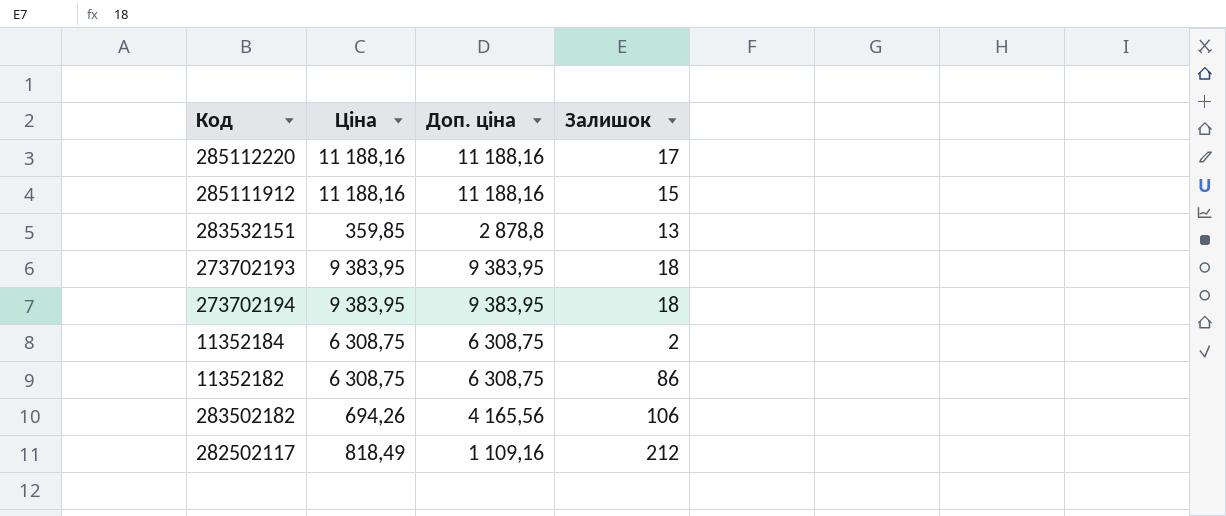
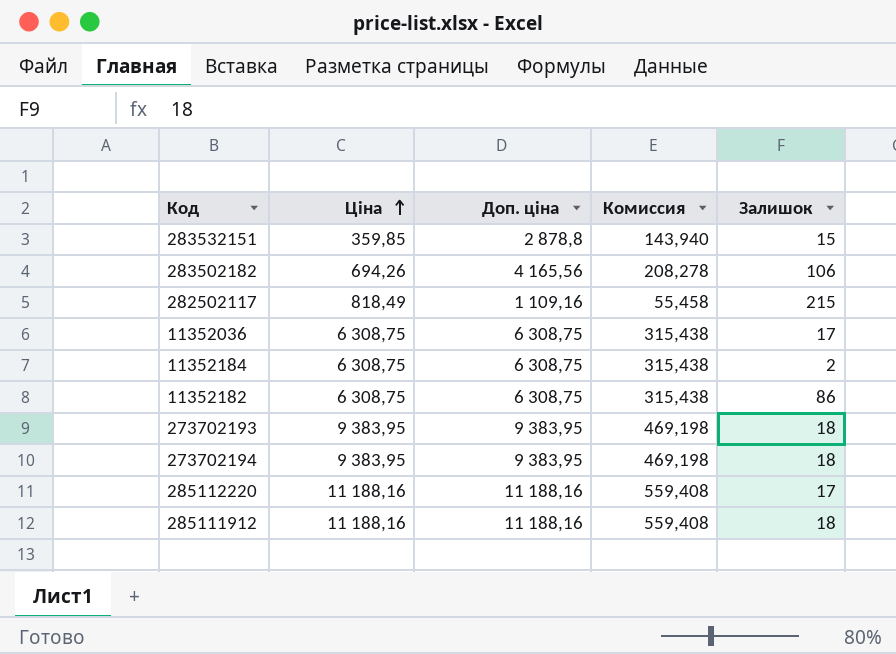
row order: none -> Ціна ascending
column Комиссия | formula: none -> [Доп. ціна] * 0,05
283532151 | Залишок: 13 -> 15
282502117 | Залишок: 212 -> 215
row 11352036: none -> 6 308,75 | 6 308,75 | 315,438 | 17
285111912 | Залишок: 15 -> 18

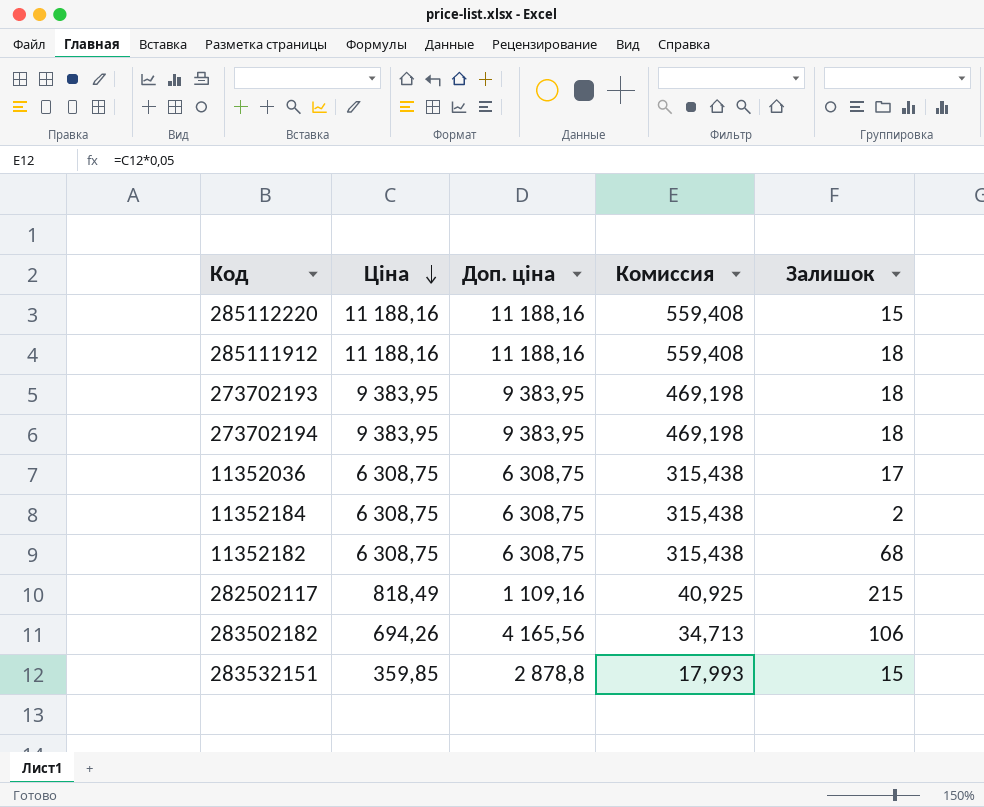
row order: Ціна ascending -> Ціна descending
column Комиссия | formula: [Доп. ціна] * 0,05 -> [Ціна] * 0,05
285112220 | Залишок: 17 -> 15
11352182 | Залишок: 86 -> 68

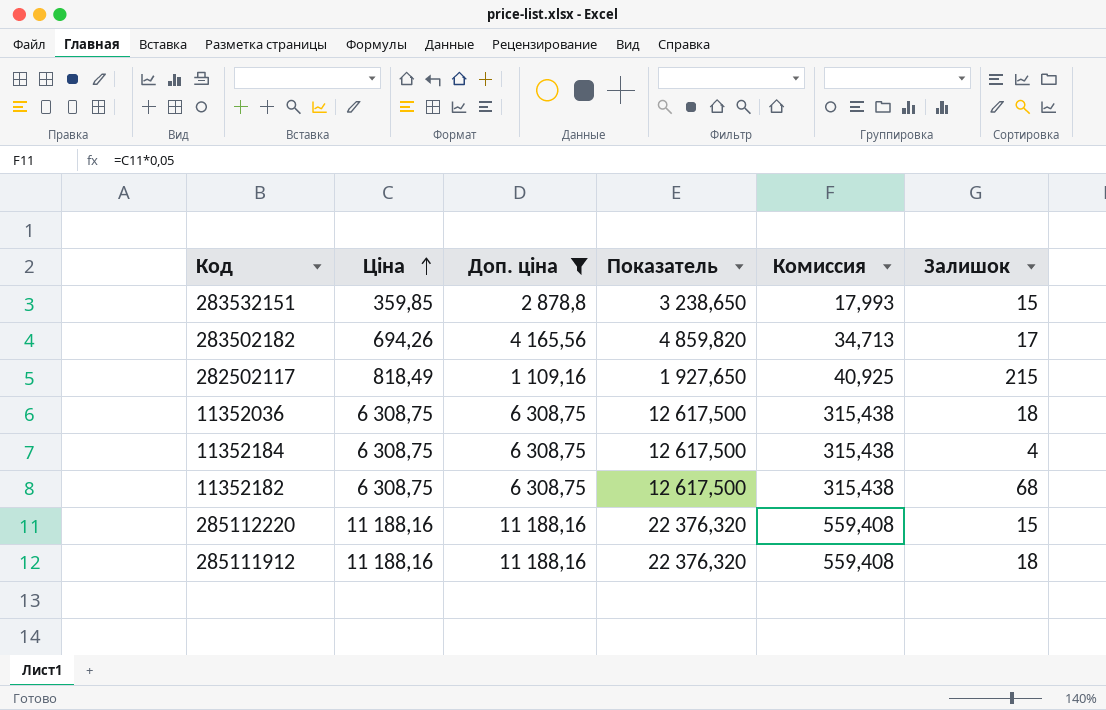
filter: none -> Доп. ціна != 9 383,95
row order: Ціна descending -> Ціна ascending
column Показатель | formula: none -> [Ціна] + [Доп. ціна]
283502182 | Залишок: 106 -> 17
11352036 | Залишок: 17 -> 18
11352184 | Залишок: 2 -> 4

